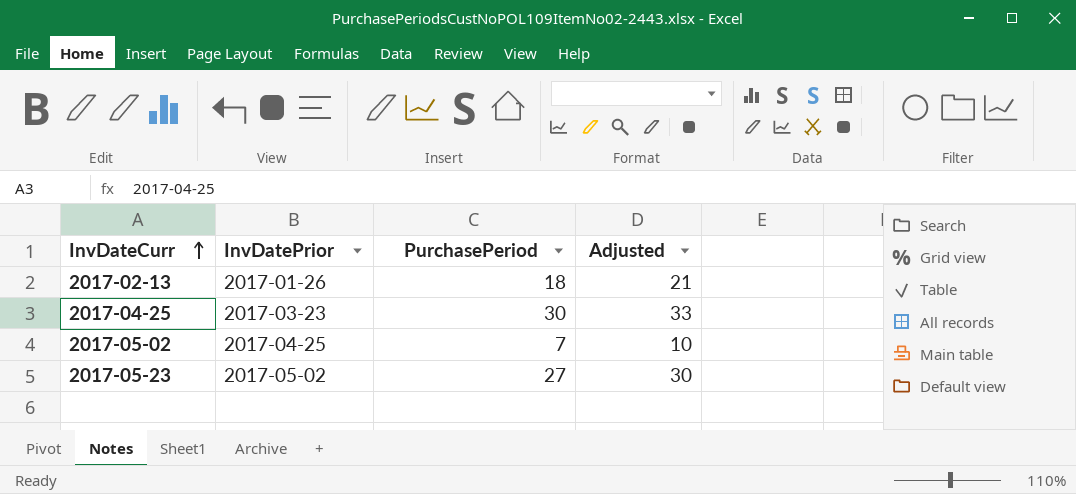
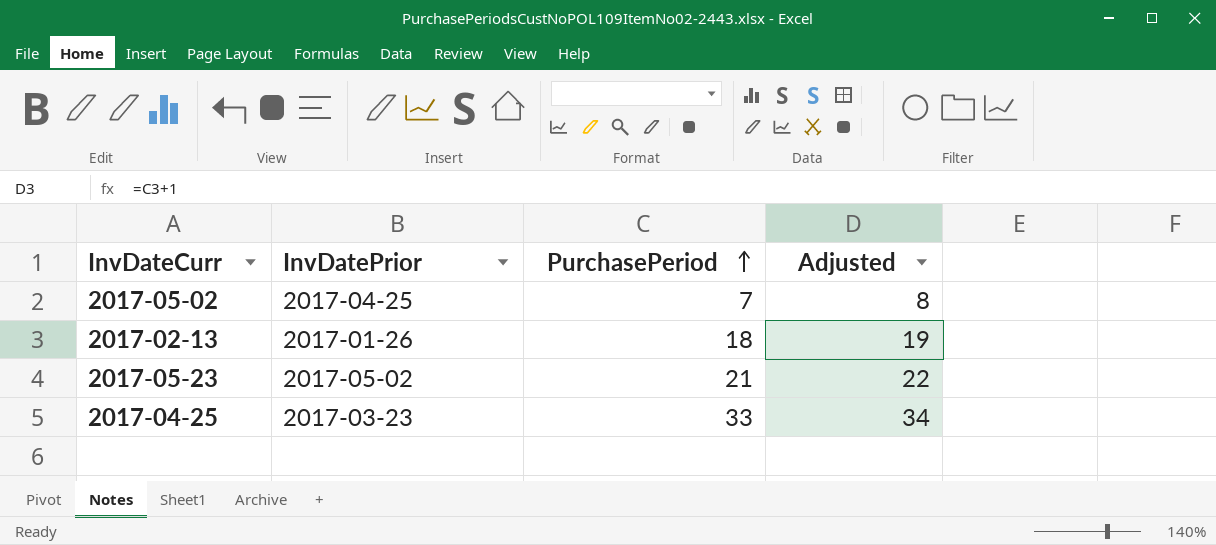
row order: InvDateCurr ascending -> PurchasePeriod ascending
column Adjusted | formula: [PurchasePeriod] + 3 -> [PurchasePeriod] + 1
2017-05-23 | PurchasePeriod: 27 -> 21
2017-04-25 | PurchasePeriod: 30 -> 33

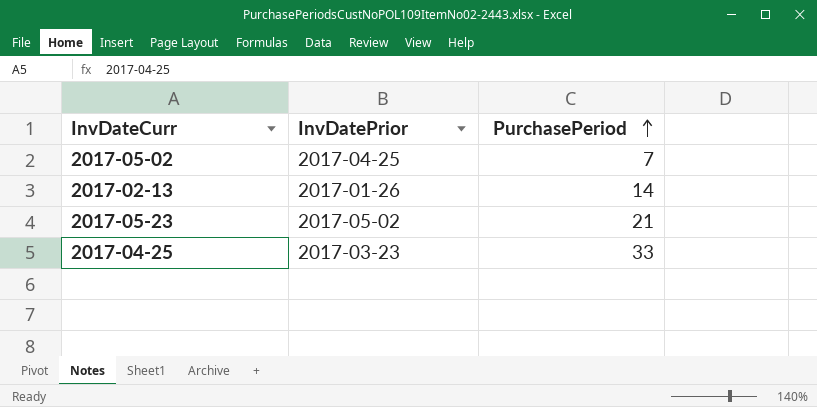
column Adjusted | formula: [PurchasePeriod] + 1 -> none
2017-02-13 | PurchasePeriod: 18 -> 14

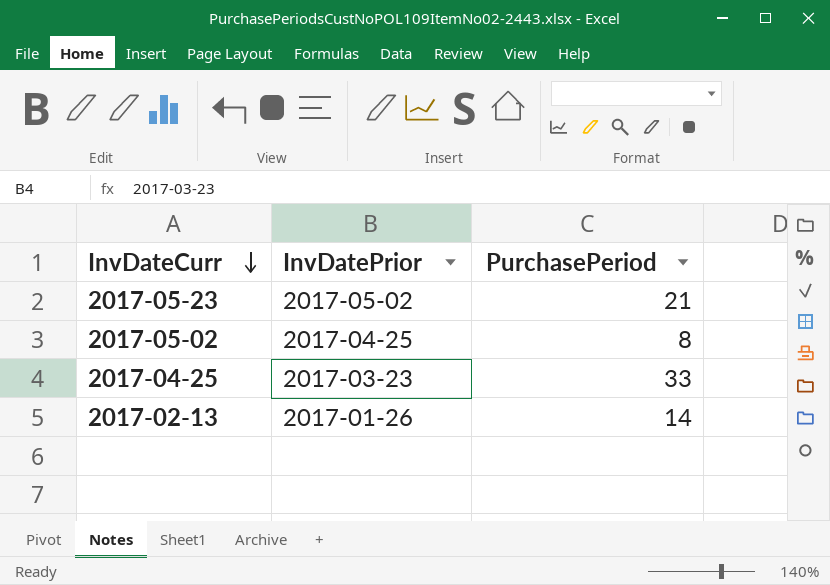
row order: PurchasePeriod ascending -> InvDateCurr descending
2017-05-02 | PurchasePeriod: 7 -> 8

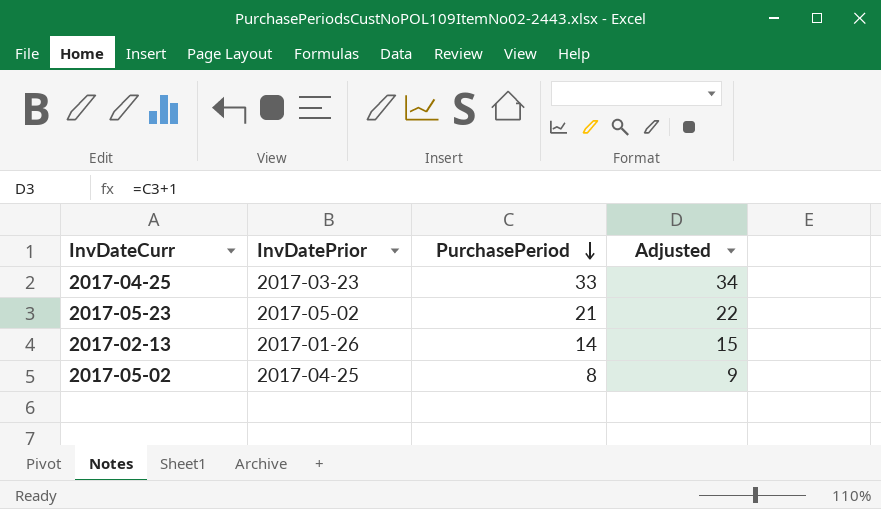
row order: InvDateCurr descending -> PurchasePeriod descending
column Adjusted | formula: none -> [PurchasePeriod] + 1

